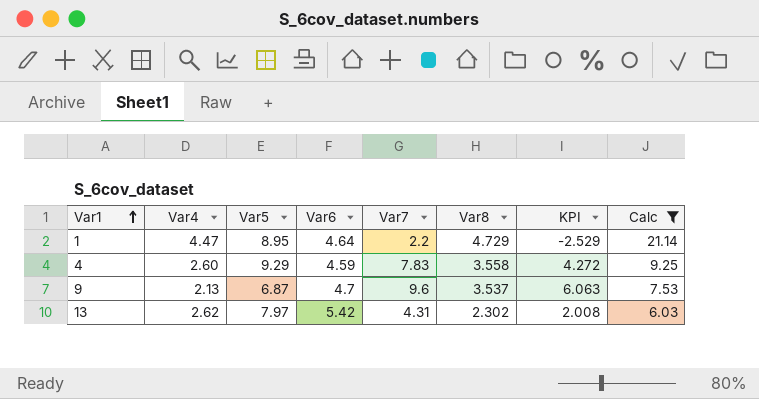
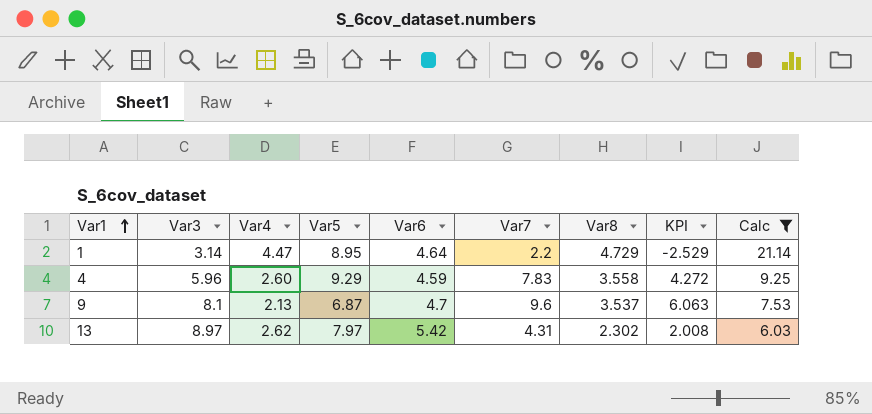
column Var3 | position: none -> 2

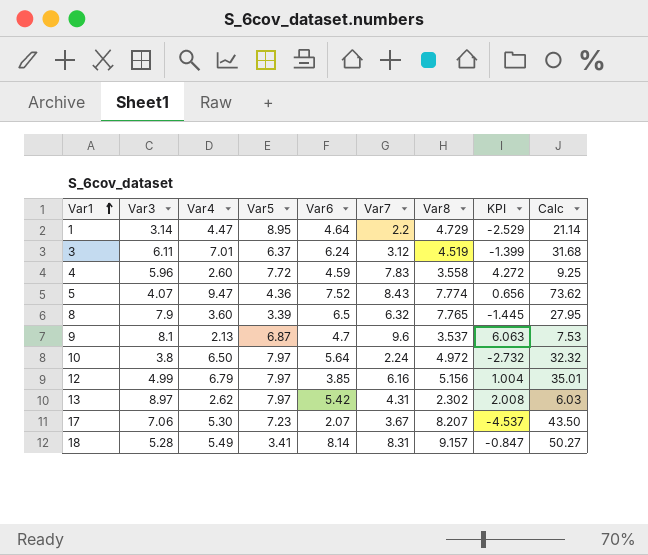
filter: Calc <= 21.14 -> none
4 | Var5: 9.29 -> 7.72

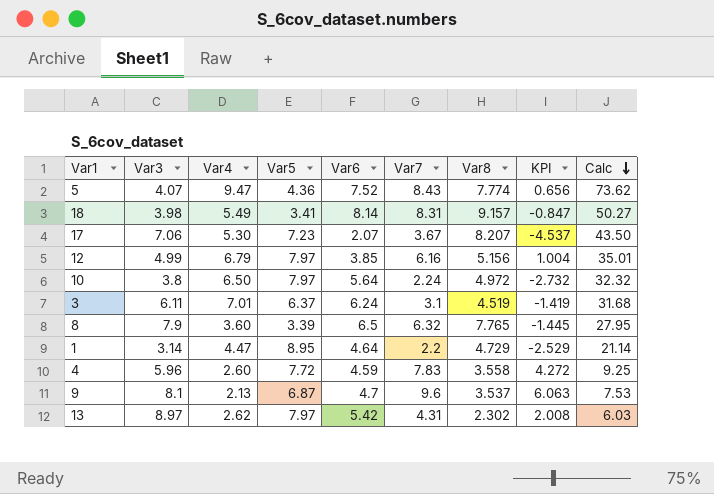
row order: Var1 ascending -> Calc descending
18 | Var3: 5.28 -> 3.98
3 | Var7: 3.12 -> 3.1
3 | KPI: -1.399 -> -1.419

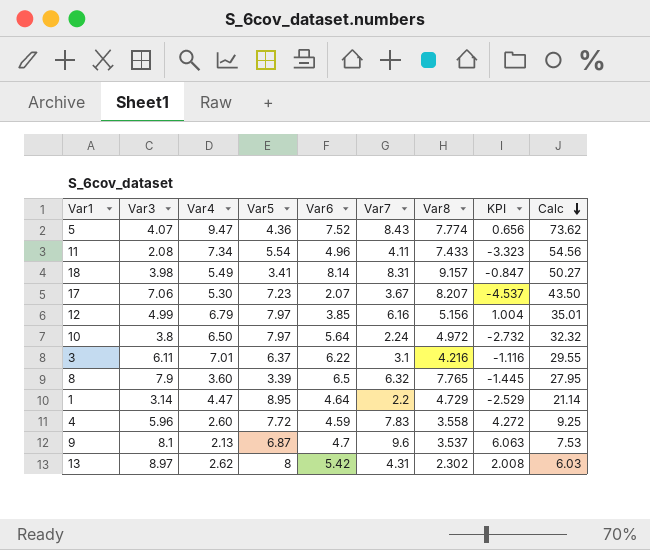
row 11: none -> 2.08 | 7.34 | 5.54 | 4.96 | 4.11 | 7.433 | -3.323 | 54.56
3 | Var6: 6.24 -> 6.22
3 | Var8: 4.519 -> 4.216
3 | KPI: -1.419 -> -1.116
3 | Calc: 31.68 -> 29.55
13 | Var5: 7.97 -> 8

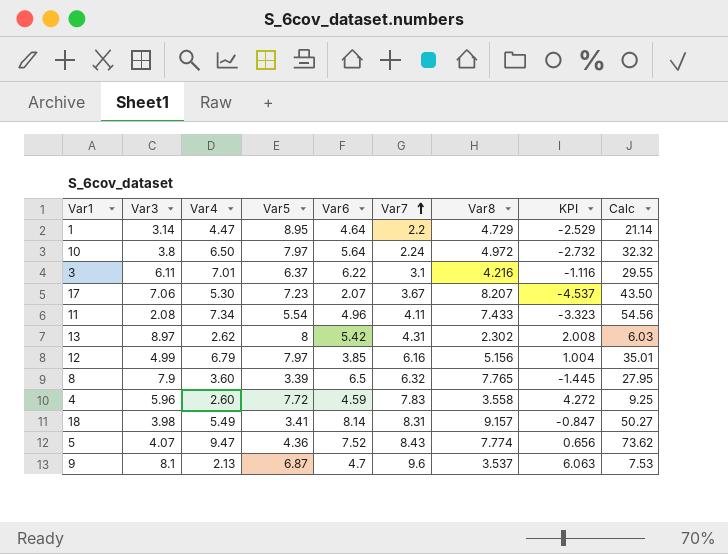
row order: Calc descending -> Var7 ascending

